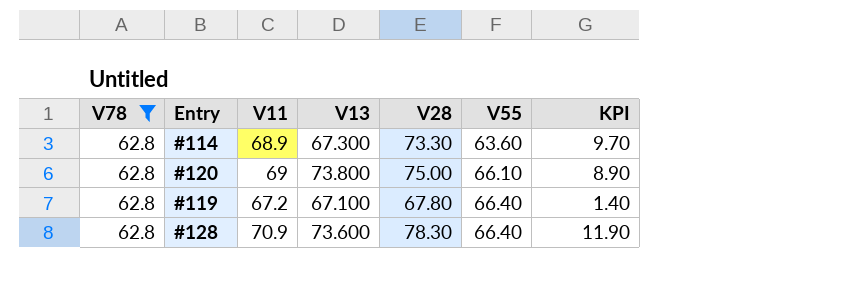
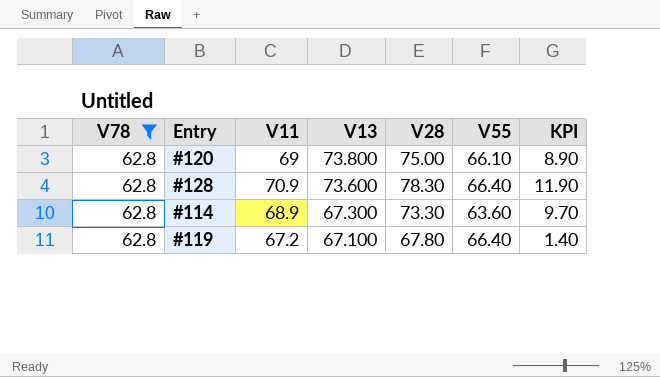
row order: V55 ascending -> V13 descending

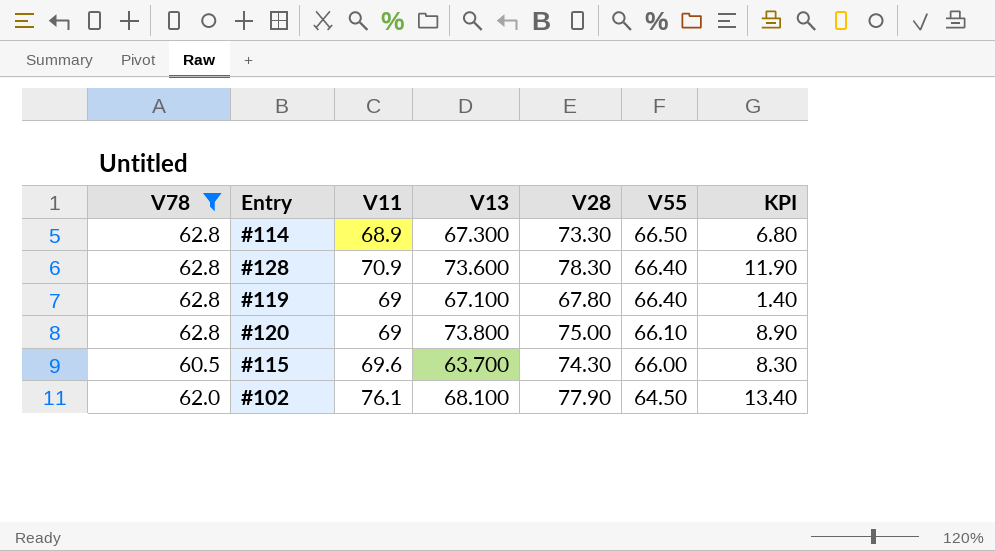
row order: V13 descending -> V55 descending
#114 | V55: 63.60 -> 66.50
#114 | KPI: 9.70 -> 6.80
#119 | V11: 67.2 -> 69
row #115: none -> 60.5 | 69.6 | 63.700 | 74.30 | 66.00 | 8.30
row #102: none -> 62.0 | 76.1 | 68.100 | 77.90 | 64.50 | 13.40

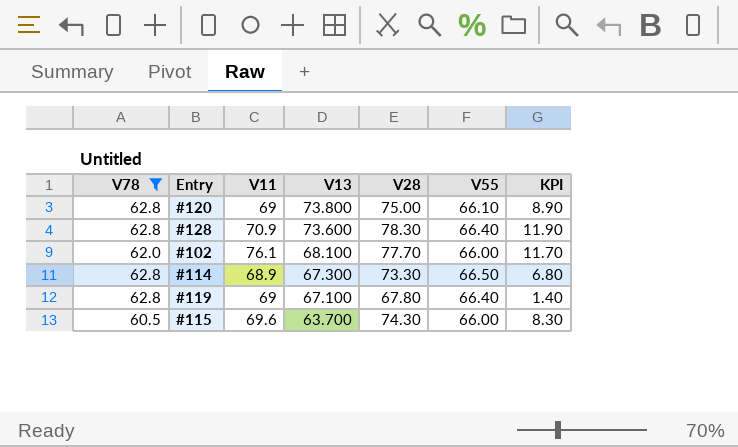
row order: V55 descending -> V13 descending
#102 | V28: 77.90 -> 77.70
#102 | V55: 64.50 -> 66.00
#102 | KPI: 13.40 -> 11.70

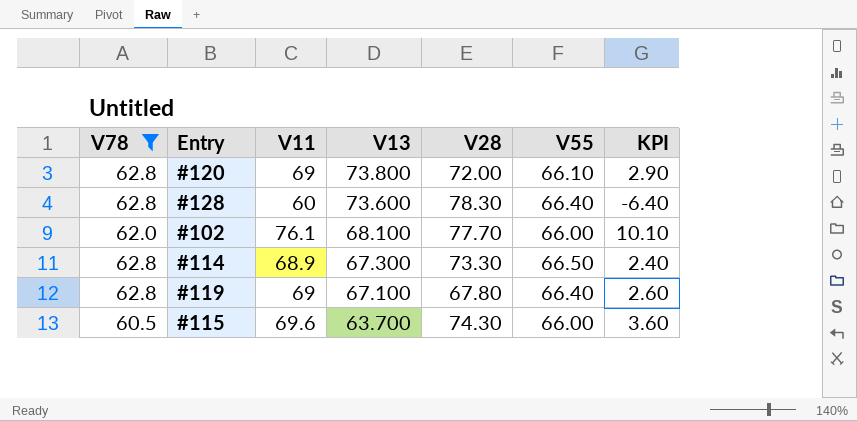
column KPI | formula: [V28] - [V55] -> [V11] - [V55]
#120 | V28: 75.00 -> 72.00
#128 | V11: 70.9 -> 60

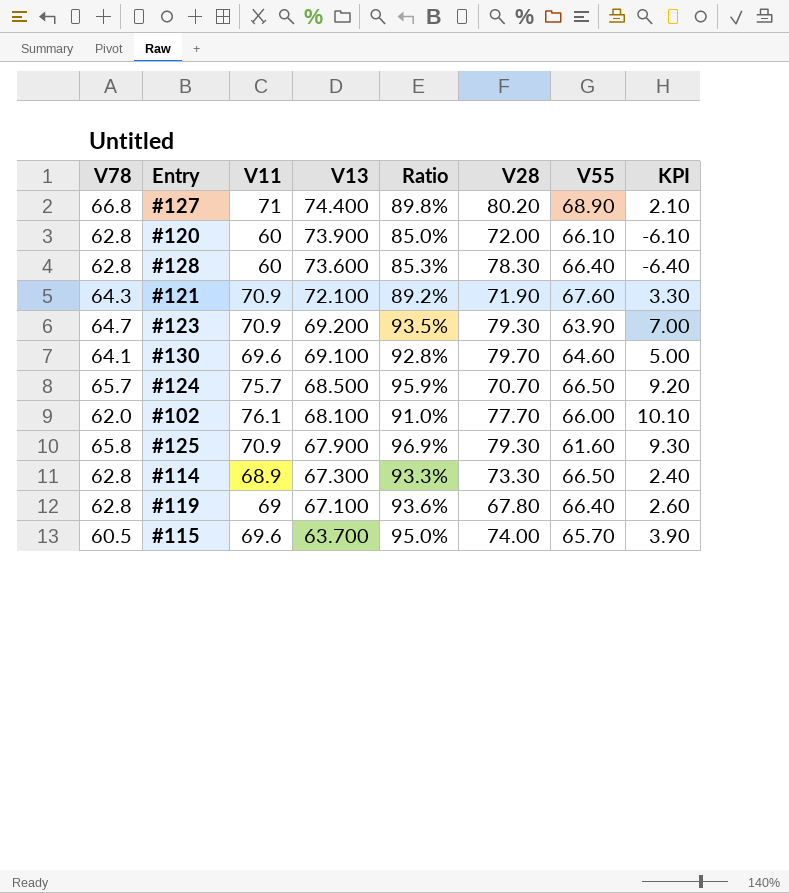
filter: V78 <= 62.8 -> none
column Ratio | formula: none -> [V78] / [V13]
#120 | V11: 69 -> 60
#120 | V13: 73.800 -> 73.900
#120 | KPI: 2.90 -> -6.10
#115 | V28: 74.30 -> 74.00
#115 | V55: 66.00 -> 65.70
#115 | KPI: 3.60 -> 3.90

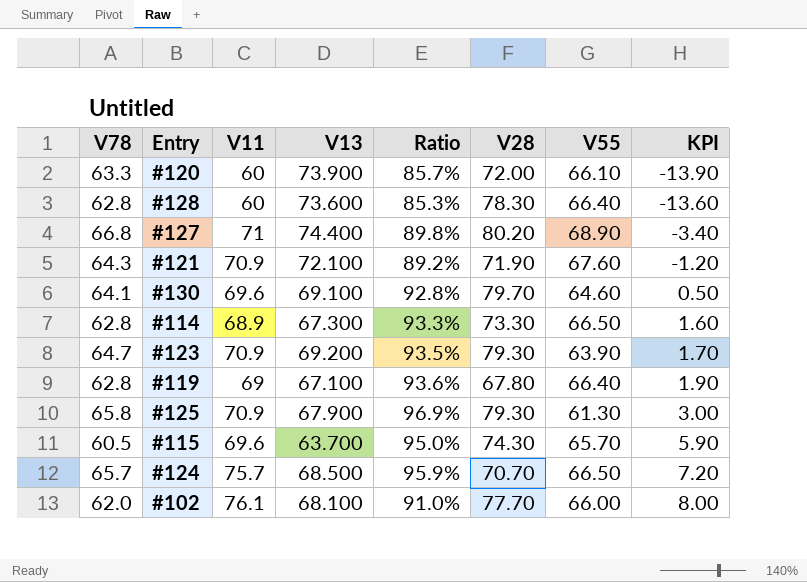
row order: V13 descending -> KPI ascending
column KPI | formula: [V11] - [V55] -> [V11] - [V13]
#120 | V78: 62.8 -> 63.3
#120 | Ratio: 85.0% -> 85.7%
#125 | V55: 61.60 -> 61.30
#115 | V28: 74.00 -> 74.30

